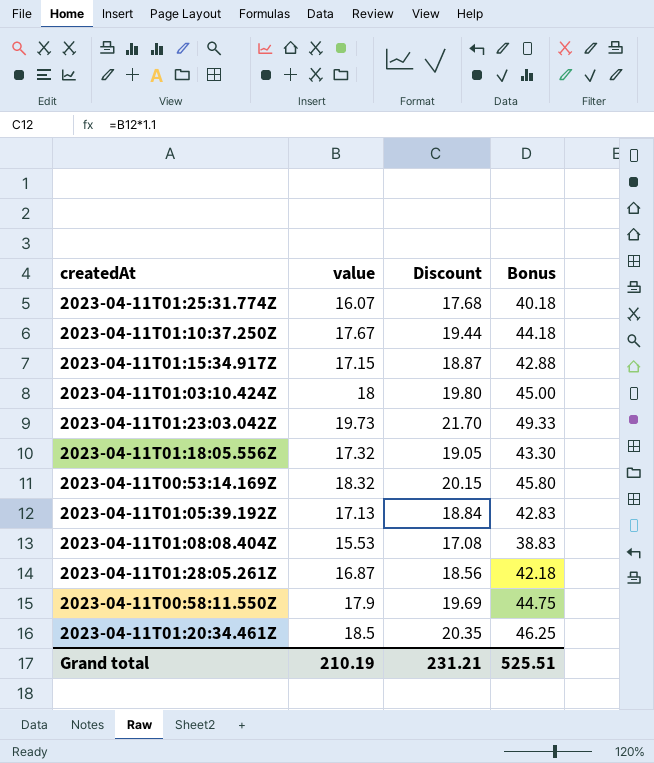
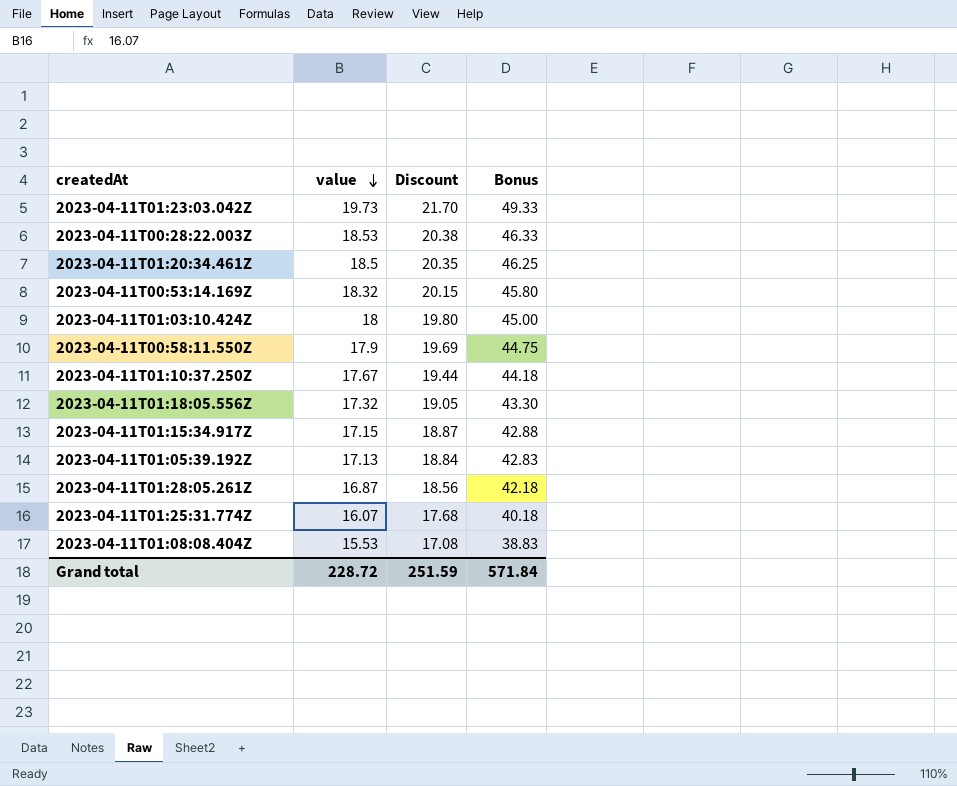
row order: none -> value descending
row 2023-04-11T00:28:22.003Z: none -> 18.53 | 20.38 | 46.33
Grand total | value: 210.19 -> 228.72
Grand total | Discount: 231.21 -> 251.59
Grand total | Bonus: 525.51 -> 571.84

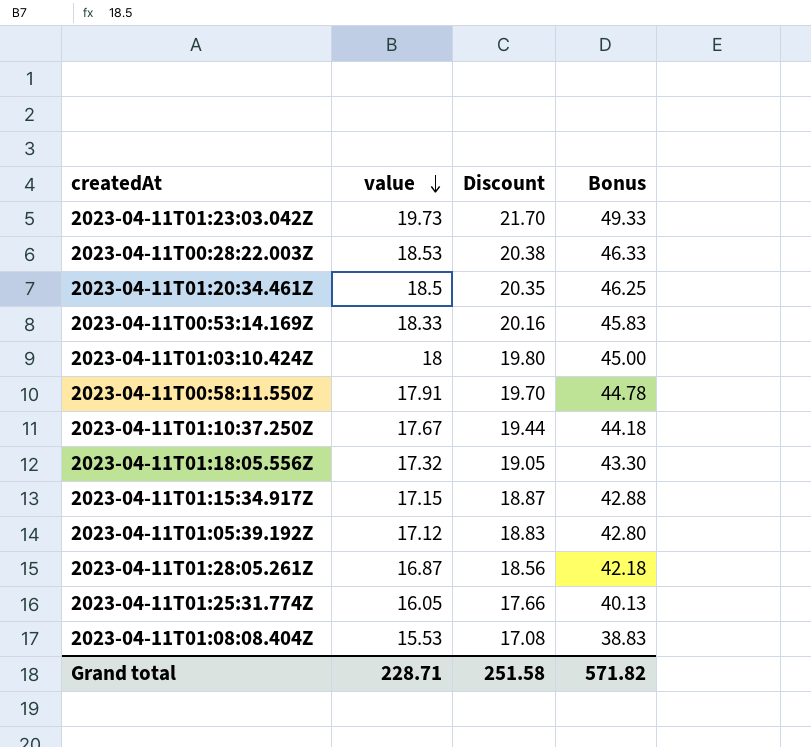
2023-04-11T00:53:14.169Z | value: 18.32 -> 18.33
2023-04-11T00:53:14.169Z | Discount: 20.15 -> 20.16
2023-04-11T00:53:14.169Z | Bonus: 45.80 -> 45.83
2023-04-11T00:58:11.550Z | value: 17.9 -> 17.91
2023-04-11T00:58:11.550Z | Discount: 19.69 -> 19.70
2023-04-11T00:58:11.550Z | Bonus: 44.75 -> 44.78
2023-04-11T01:05:39.192Z | value: 17.13 -> 17.12
2023-04-11T01:05:39.192Z | Discount: 18.84 -> 18.83
2023-04-11T01:05:39.192Z | Bonus: 42.83 -> 42.80
2023-04-11T01:25:31.774Z | value: 16.07 -> 16.05
2023-04-11T01:25:31.774Z | Discount: 17.68 -> 17.66
2023-04-11T01:25:31.774Z | Bonus: 40.18 -> 40.13
Grand total | value: 228.72 -> 228.71
Grand total | Discount: 251.59 -> 251.58
Grand total | Bonus: 571.84 -> 571.82

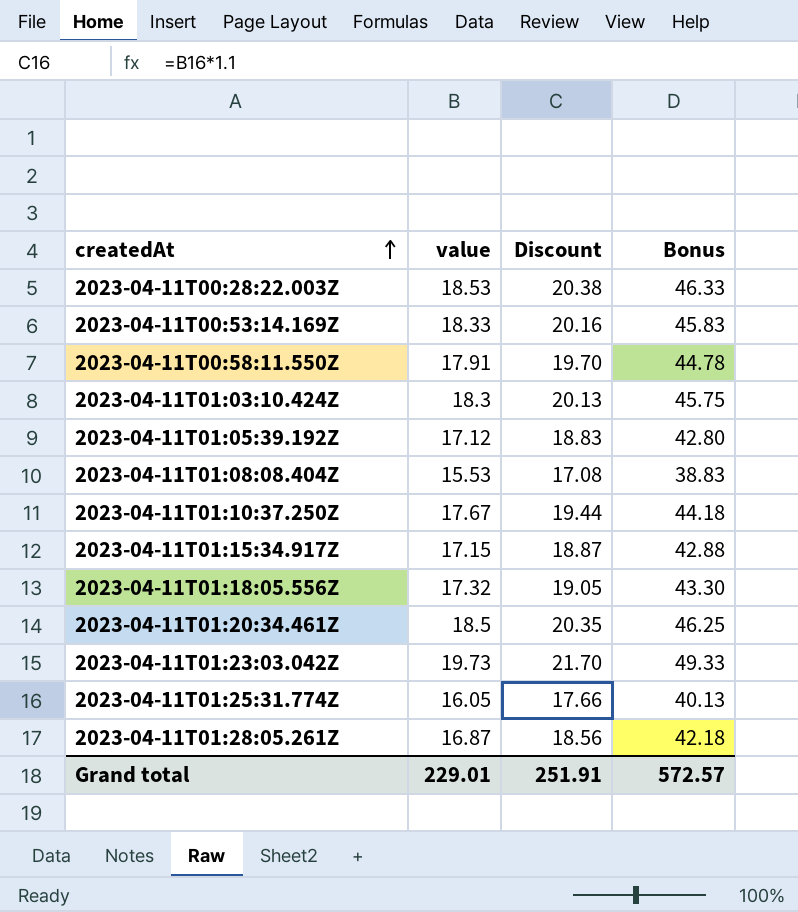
row order: value descending -> createdAt ascending
2023-04-11T01:03:10.424Z | value: 18 -> 18.3
2023-04-11T01:03:10.424Z | Discount: 19.80 -> 20.13
2023-04-11T01:03:10.424Z | Bonus: 45.00 -> 45.75
Grand total | value: 228.71 -> 229.01
Grand total | Discount: 251.58 -> 251.91
Grand total | Bonus: 571.82 -> 572.57

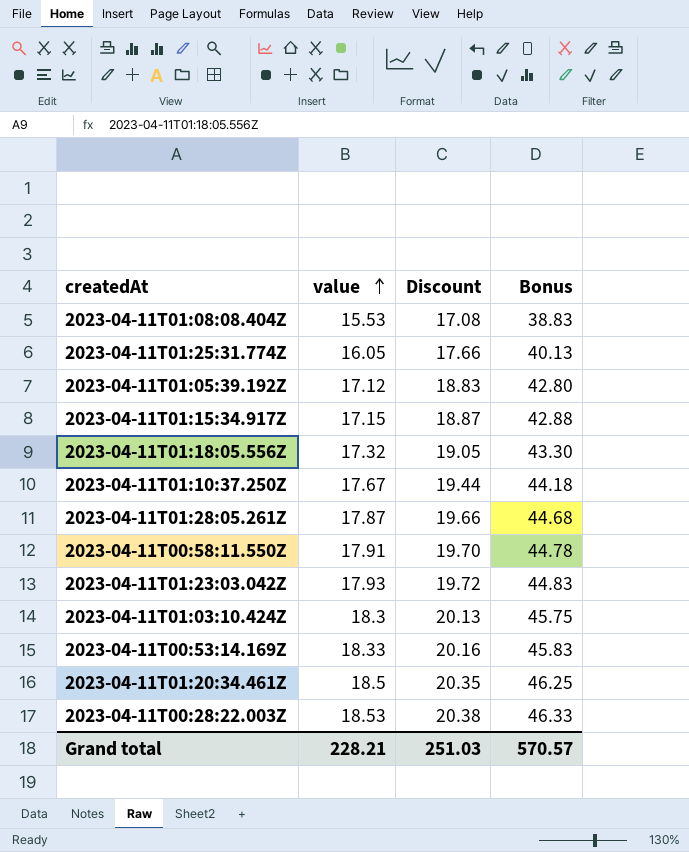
row order: createdAt ascending -> value ascending
2023-04-11T01:28:05.261Z | value: 16.87 -> 17.87
2023-04-11T01:28:05.261Z | Discount: 18.56 -> 19.66
2023-04-11T01:28:05.261Z | Bonus: 42.18 -> 44.68
2023-04-11T01:23:03.042Z | value: 19.73 -> 17.93
2023-04-11T01:23:03.042Z | Discount: 21.70 -> 19.72
2023-04-11T01:23:03.042Z | Bonus: 49.33 -> 44.83
Grand total | value: 229.01 -> 228.21
Grand total | Discount: 251.91 -> 251.03
Grand total | Bonus: 572.57 -> 570.57

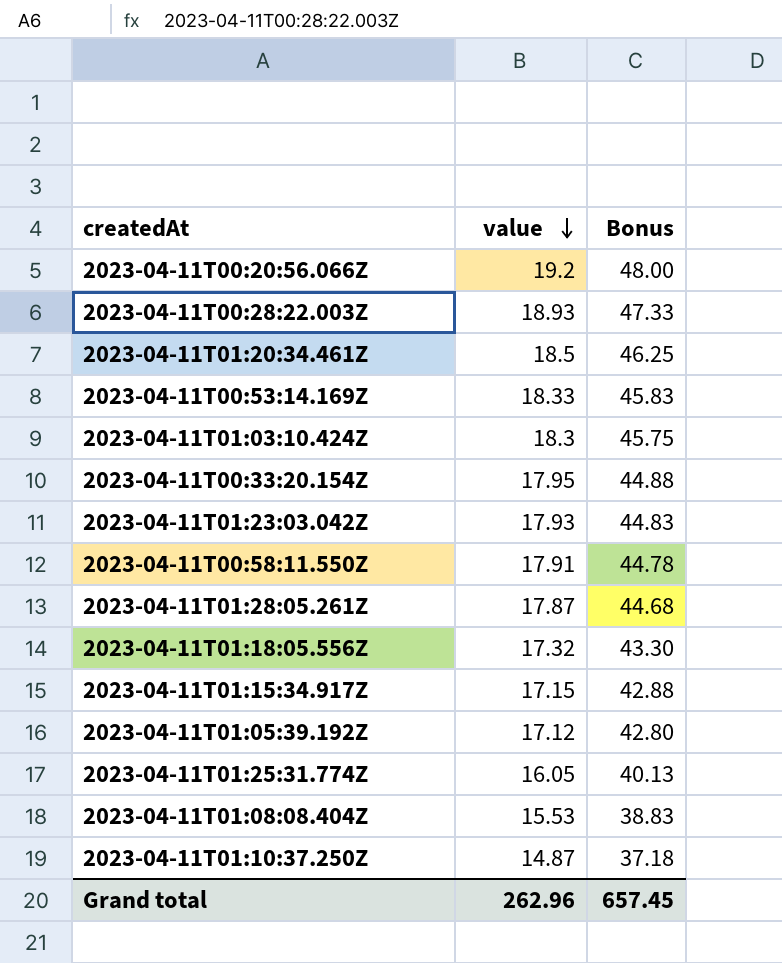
row order: value ascending -> value descending
column Discount | formula: [value] * 1.1 -> none
row 2023-04-11T00:20:56.066Z: none -> 19.2 | 48.00
2023-04-11T00:28:22.003Z | value: 18.53 -> 18.93
2023-04-11T00:28:22.003Z | Bonus: 46.33 -> 47.33
row 2023-04-11T00:33:20.154Z: none -> 17.95 | 44.88
2023-04-11T01:10:37.250Z | value: 17.67 -> 14.87
2023-04-11T01:10:37.250Z | Bonus: 44.18 -> 37.18
Grand total | value: 228.21 -> 262.96
Grand total | Bonus: 570.57 -> 657.45

